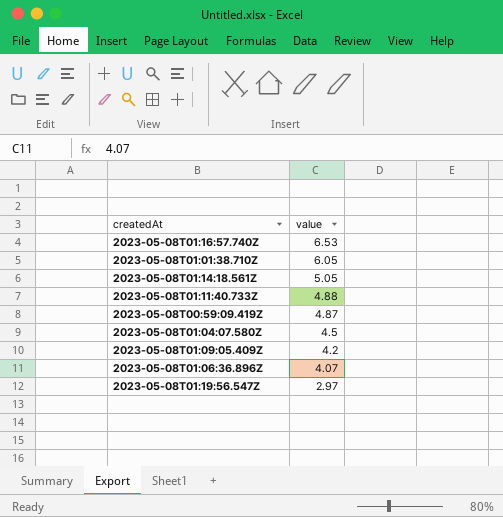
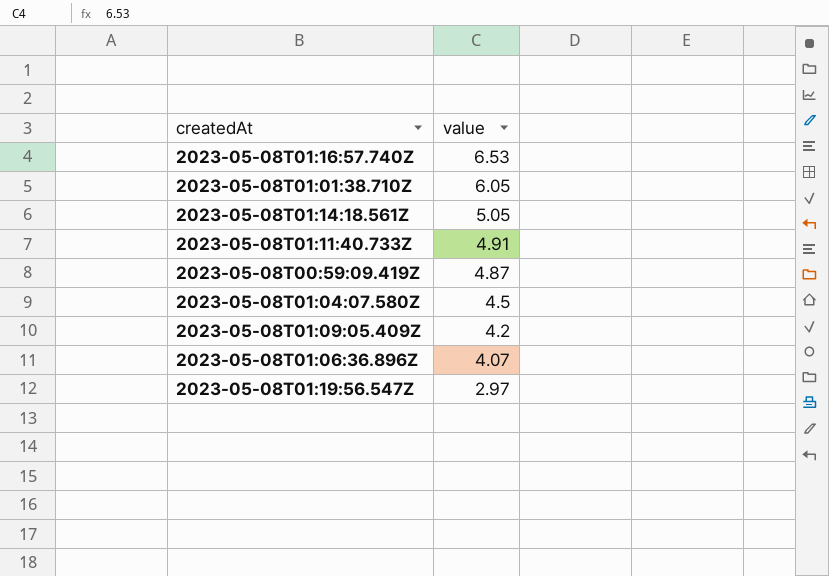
2023-05-08T01:11:40.733Z | value: 4.88 -> 4.91

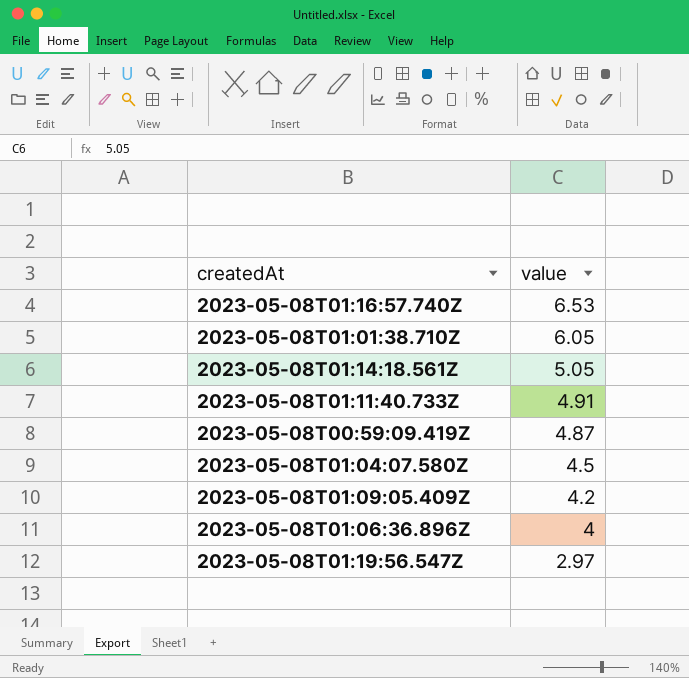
2023-05-08T01:06:36.896Z | value: 4.07 -> 4

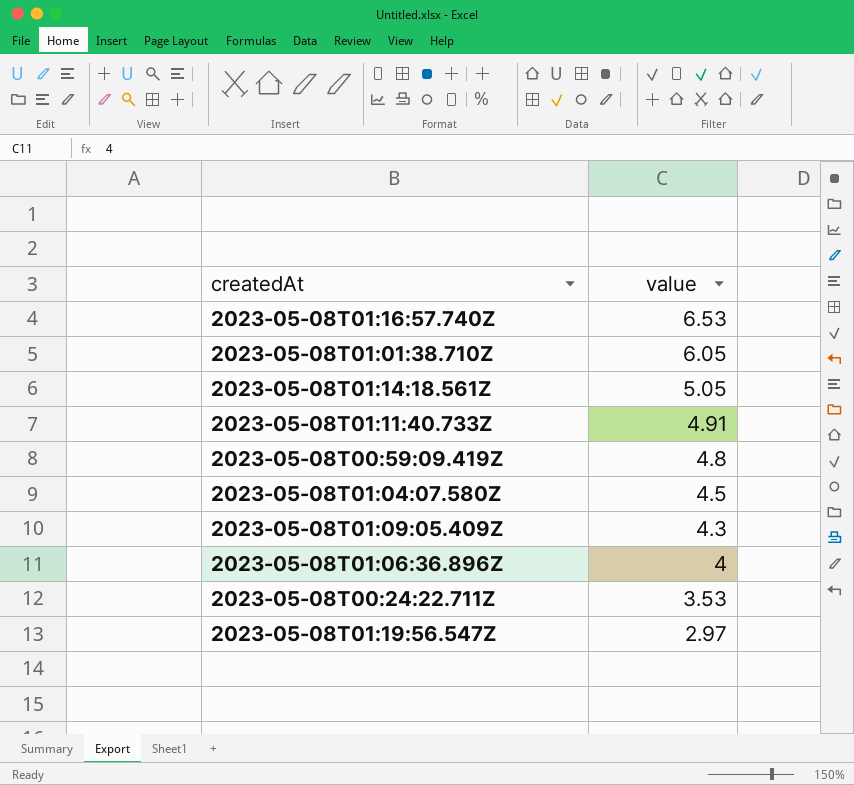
2023-05-08T00:59:09.419Z | value: 4.87 -> 4.8
2023-05-08T01:09:05.409Z | value: 4.2 -> 4.3
row 2023-05-08T00:24:22.711Z: none -> 3.53

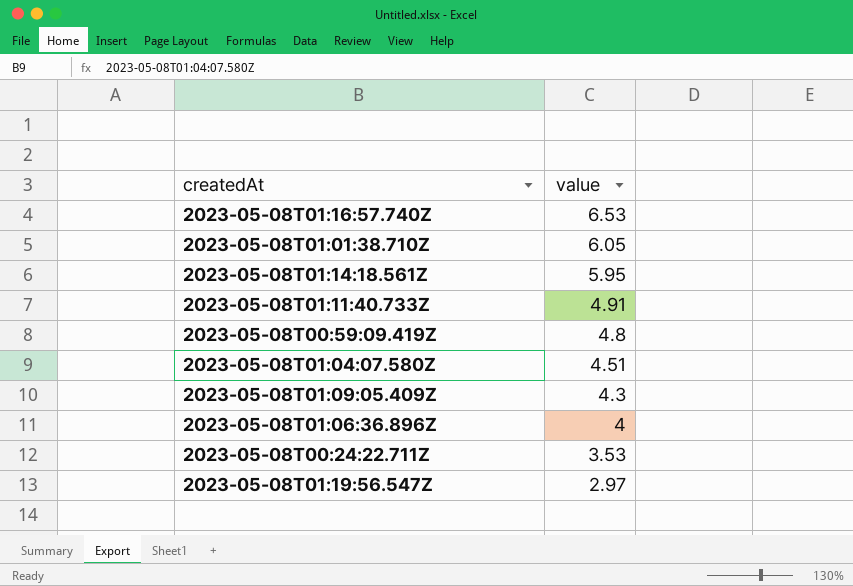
2023-05-08T01:14:18.561Z | value: 5.05 -> 5.95
2023-05-08T01:04:07.580Z | value: 4.5 -> 4.51

